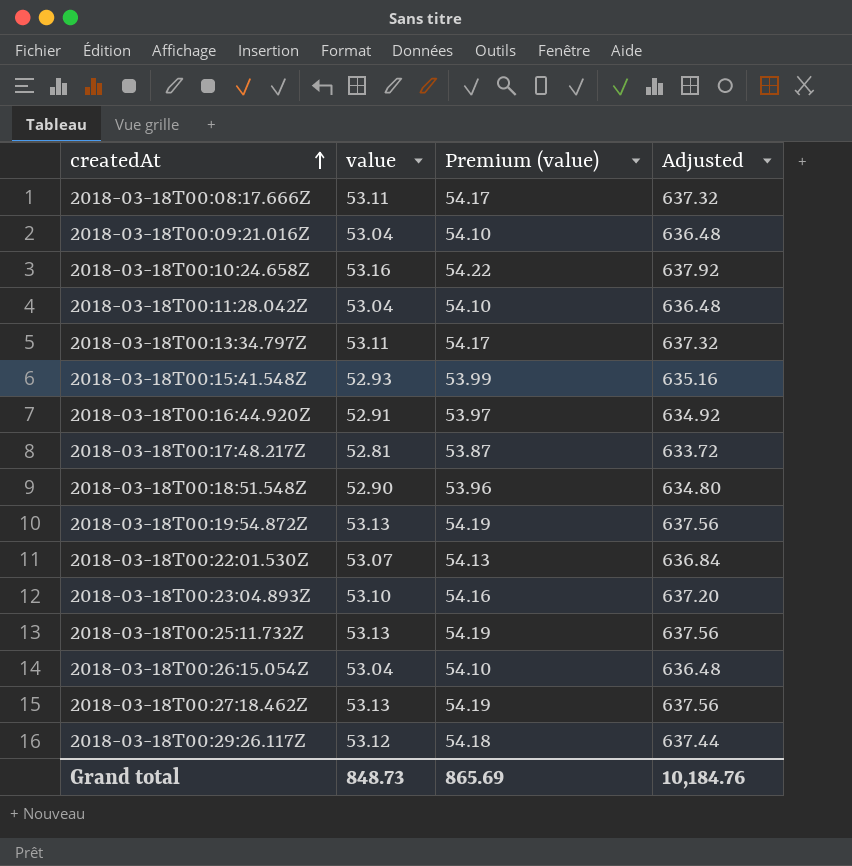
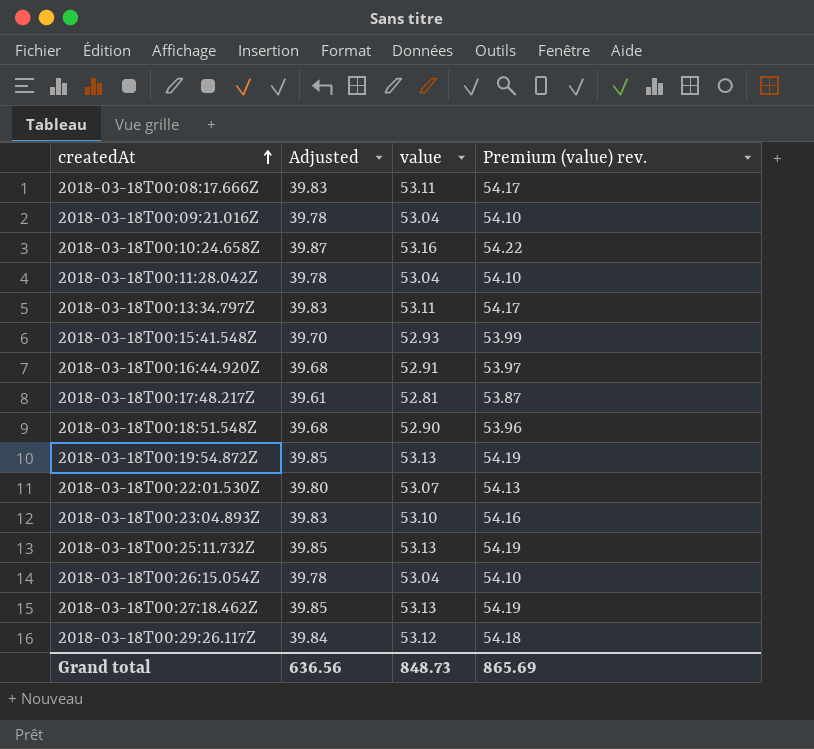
column Adjusted | formula: [value] * 12 -> [value] * 0.75
column Adjusted | position: 4 -> 2
column name: Premium (value) -> Premium (value) rev.
Grand total | Adjusted: 10,184.76 -> 636.56

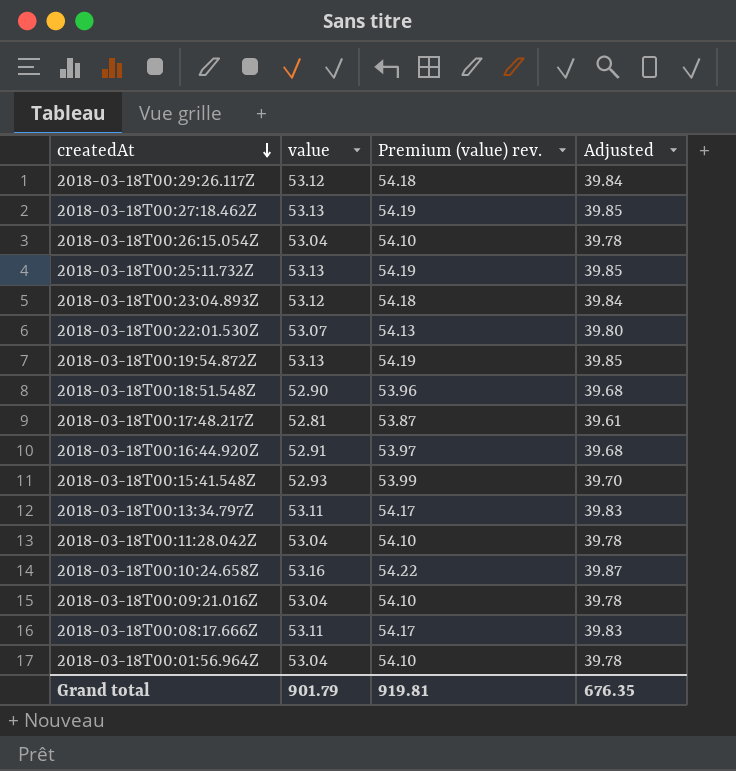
row order: createdAt ascending -> createdAt descending
column Adjusted | position: 2 -> 4
2018-03-18T00:23:04.893Z | value: 53.10 -> 53.12
2018-03-18T00:23:04.893Z | Premium (value) rev.: 54.16 -> 54.18
2018-03-18T00:23:04.893Z | Adjusted: 39.83 -> 39.84
row 2018-03-18T00:01:56.964Z: none -> 53.04 | 54.10 | 39.78
Grand total | value: 848.73 -> 901.79
Grand total | Premium (value) rev.: 865.69 -> 919.81
Grand total | Adjusted: 636.56 -> 676.35

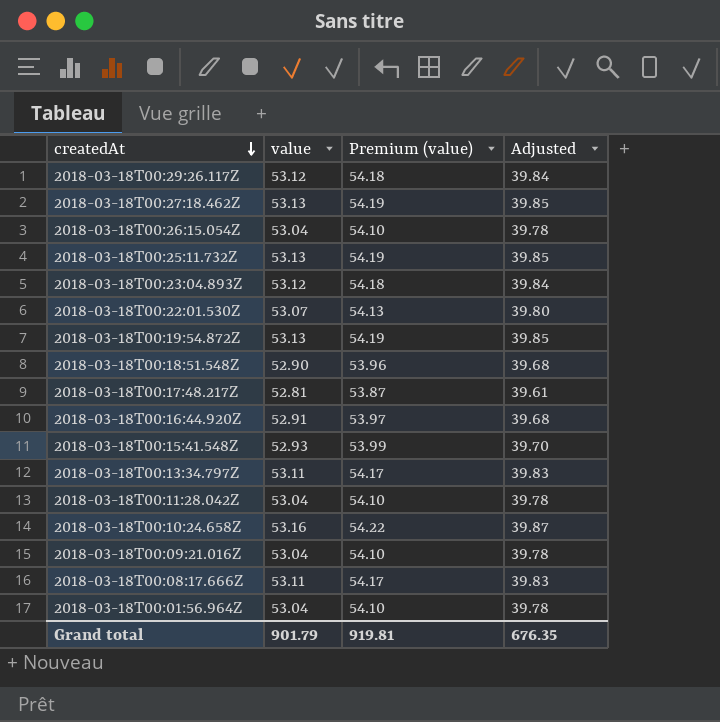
column name: Premium (value) rev. -> Premium (value)

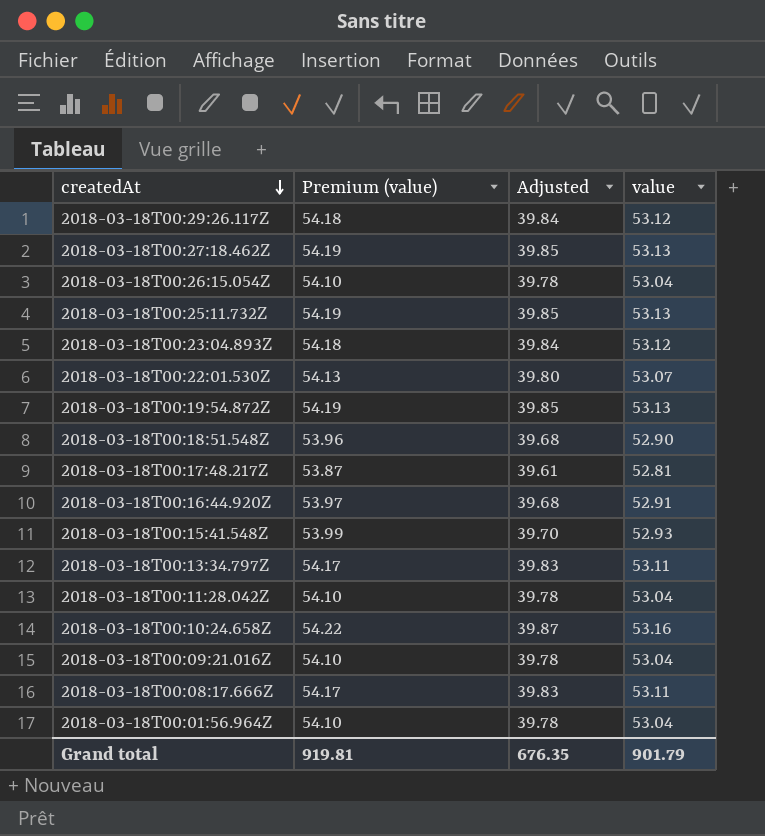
column value | position: 2 -> 4

